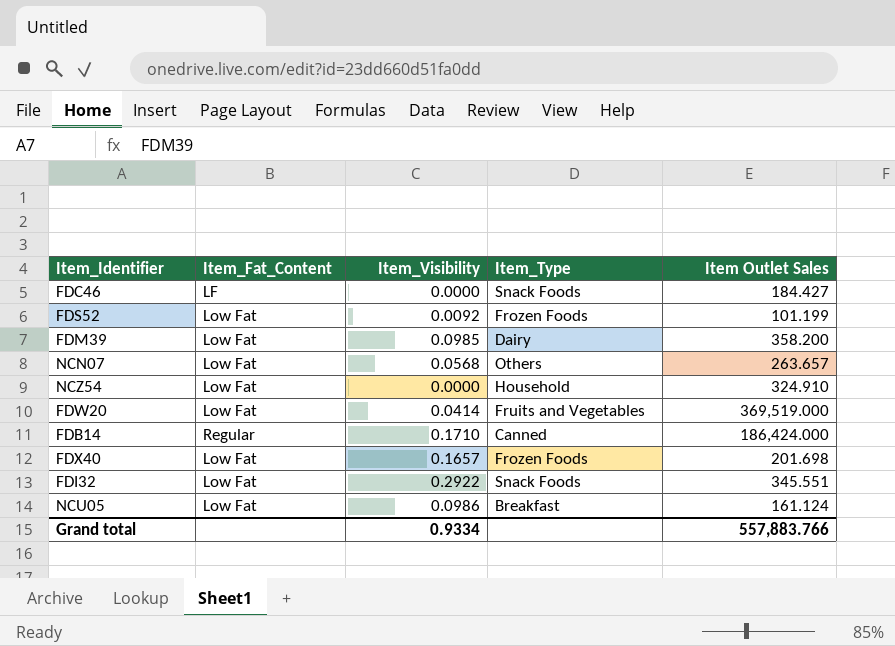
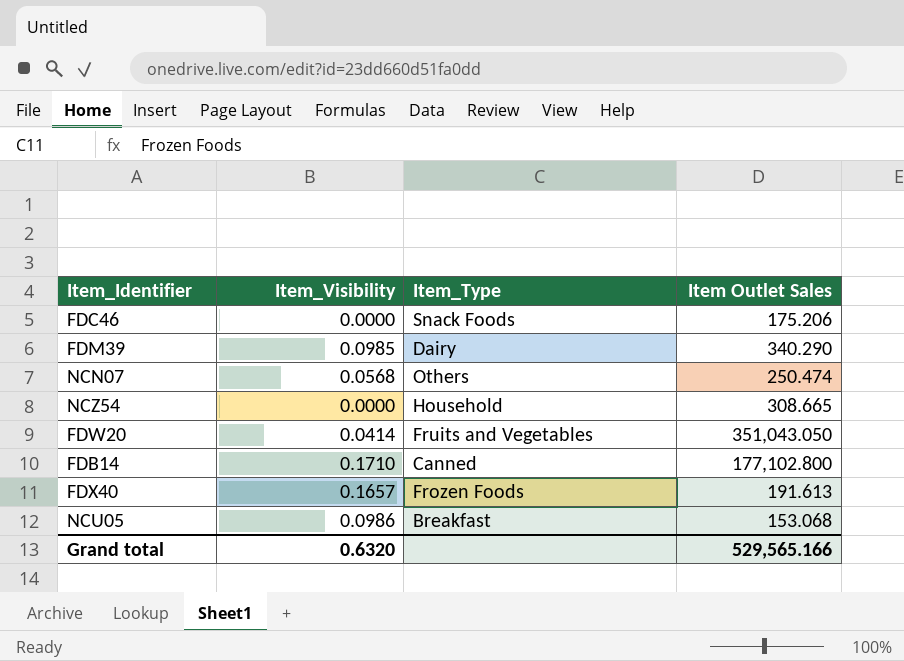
column Item_Fat_Content | position: 2 -> none
row FDS52: Low Fat | 0.0092 | Frozen Foods | 101.199 -> none
row FDI32: Low Fat | 0.2922 | Snack Foods | 345.551 -> none
FDC46 | Item Outlet Sales: 184.427 -> 175.206
FDM39 | Item Outlet Sales: 358.200 -> 340.290
NCN07 | Item Outlet Sales: 263.657 -> 250.474
NCZ54 | Item Outlet Sales: 324.910 -> 308.665
FDW20 | Item Outlet Sales: 369,519.000 -> 351,043.050
FDB14 | Item Outlet Sales: 186,424.000 -> 177,102.800
FDX40 | Item Outlet Sales: 201.698 -> 191.613
NCU05 | Item Outlet Sales: 161.124 -> 153.068
Grand total | Item_Visibility: 0.9334 -> 0.6320
Grand total | Item Outlet Sales: 557,883.766 -> 529,565.166

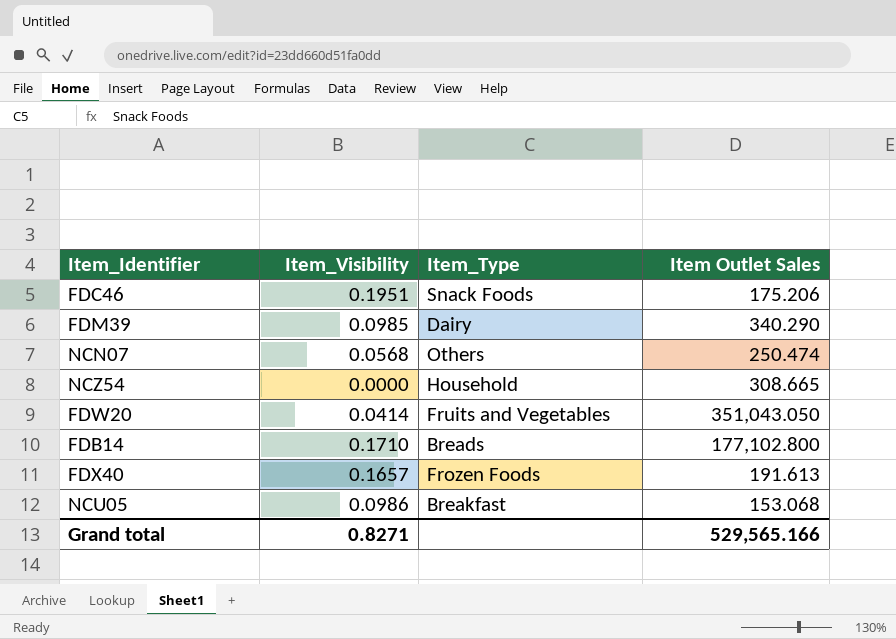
FDC46 | Item_Visibility: 0.0000 -> 0.1951
FDB14 | Item_Type: Canned -> Breads
Grand total | Item_Visibility: 0.6320 -> 0.8271

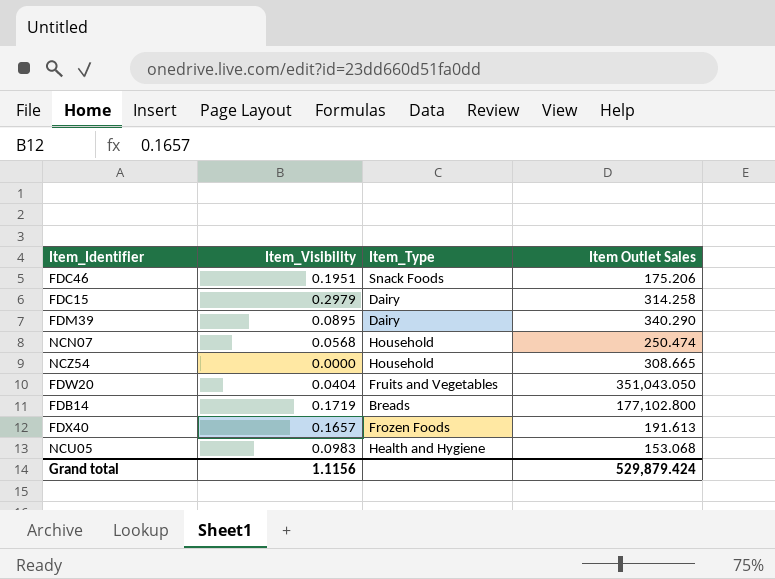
row FDC15: none -> 0.2979 | Dairy | 314.258
FDM39 | Item_Visibility: 0.0985 -> 0.0895
NCN07 | Item_Type: Others -> Household
FDW20 | Item_Visibility: 0.0414 -> 0.0404
FDB14 | Item_Visibility: 0.1710 -> 0.1719
NCU05 | Item_Visibility: 0.0986 -> 0.0983
NCU05 | Item_Type: Breakfast -> Health and Hygiene
Grand total | Item_Visibility: 0.8271 -> 1.1156
Grand total | Item Outlet Sales: 529,565.166 -> 529,879.424

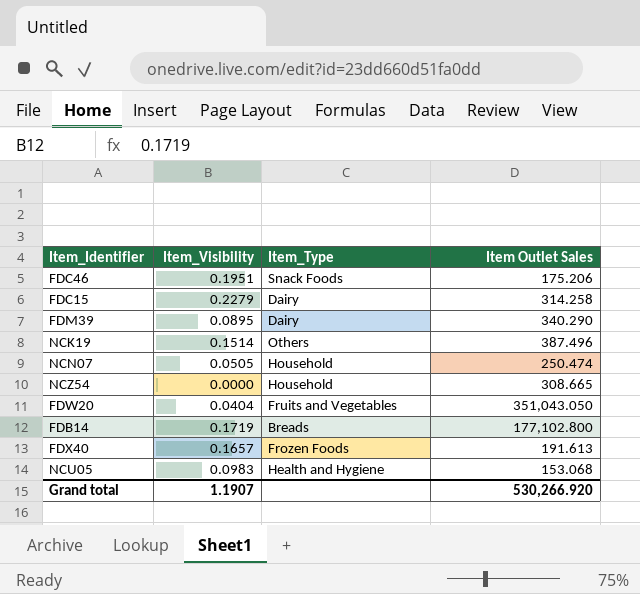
FDC15 | Item_Visibility: 0.2979 -> 0.2279
row NCK19: none -> 0.1514 | Others | 387.496
NCN07 | Item_Visibility: 0.0568 -> 0.0505
Grand total | Item_Visibility: 1.1156 -> 1.1907
Grand total | Item Outlet Sales: 529,879.424 -> 530,266.920

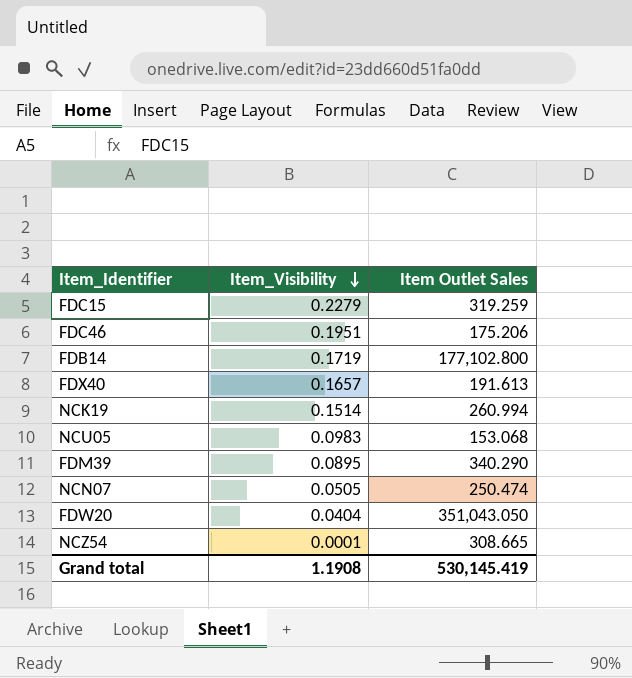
row order: none -> Item_Visibility descending
column Item_Type | position: 3 -> none
FDC15 | Item Outlet Sales: 314.258 -> 319.259
NCK19 | Item Outlet Sales: 387.496 -> 260.994
NCZ54 | Item_Visibility: 0.0000 -> 0.0001
Grand total | Item_Visibility: 1.1907 -> 1.1908
Grand total | Item Outlet Sales: 530,266.920 -> 530,145.419

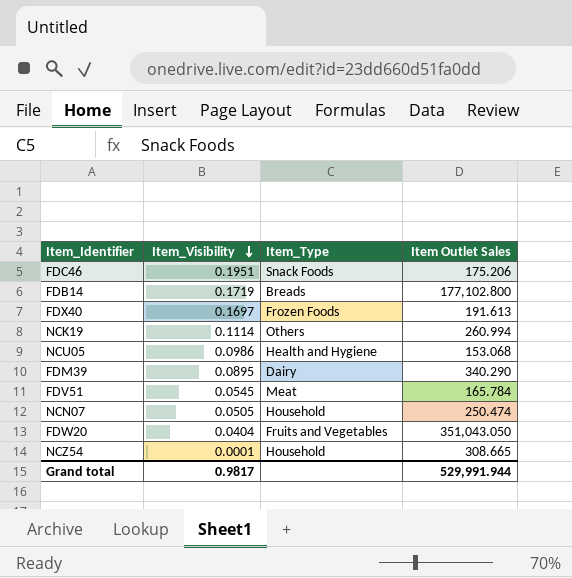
column Item_Type | position: none -> 3
row FDC15: 0.2279 | 319.259 -> none
FDX40 | Item_Visibility: 0.1657 -> 0.1697
NCK19 | Item_Visibility: 0.1514 -> 0.1114
NCU05 | Item_Visibility: 0.0983 -> 0.0986
row FDV51: none -> 0.0545 | Meat | 165.784
Grand total | Item_Visibility: 1.1908 -> 0.9817
Grand total | Item Outlet Sales: 530,145.419 -> 529,991.944

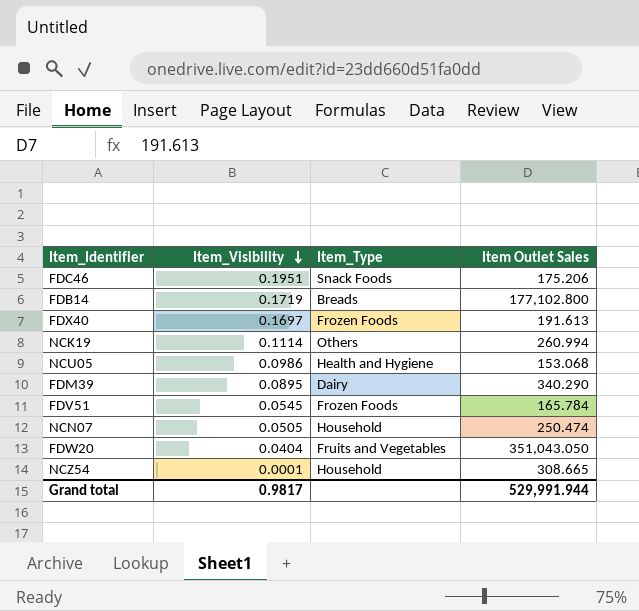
FDV51 | Item_Type: Meat -> Frozen Foods

